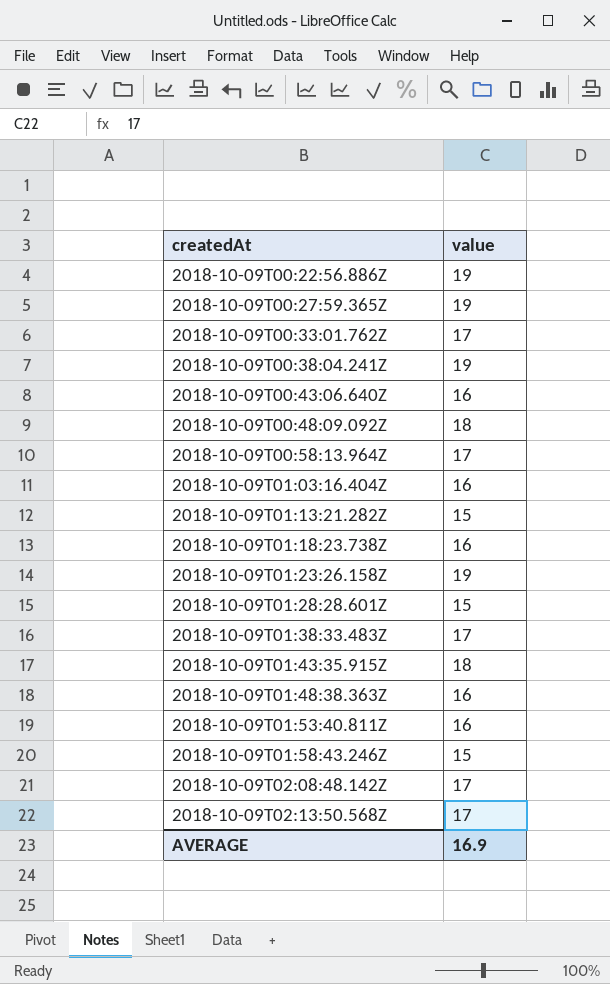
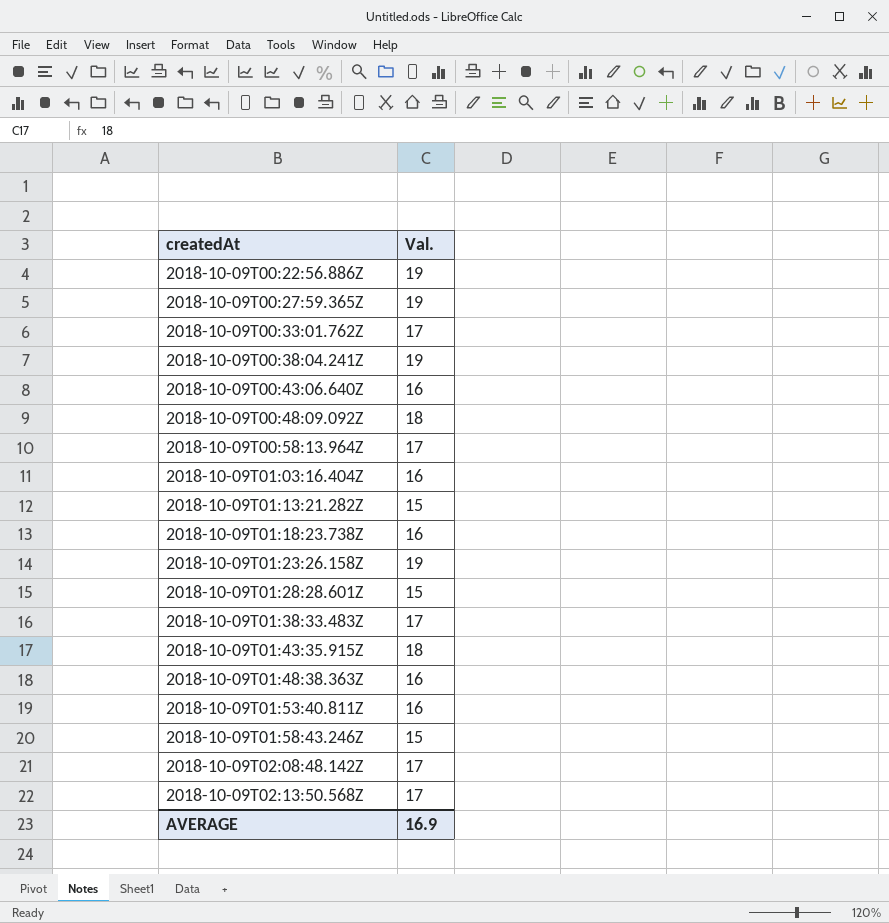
column name: value -> Val.

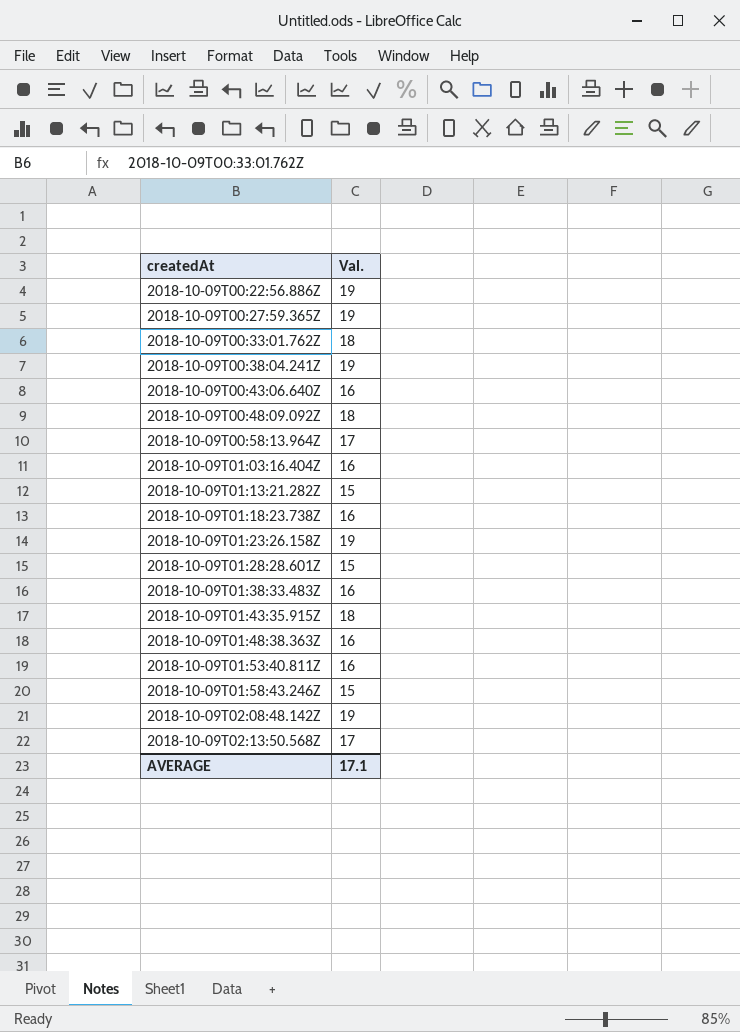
2018-10-09T00:33:01.762Z | Val.: 17 -> 18
2018-10-09T01:38:33.483Z | Val.: 17 -> 16
2018-10-09T02:08:48.142Z | Val.: 17 -> 19
AVERAGE | Val.: 16.9 -> 17.1

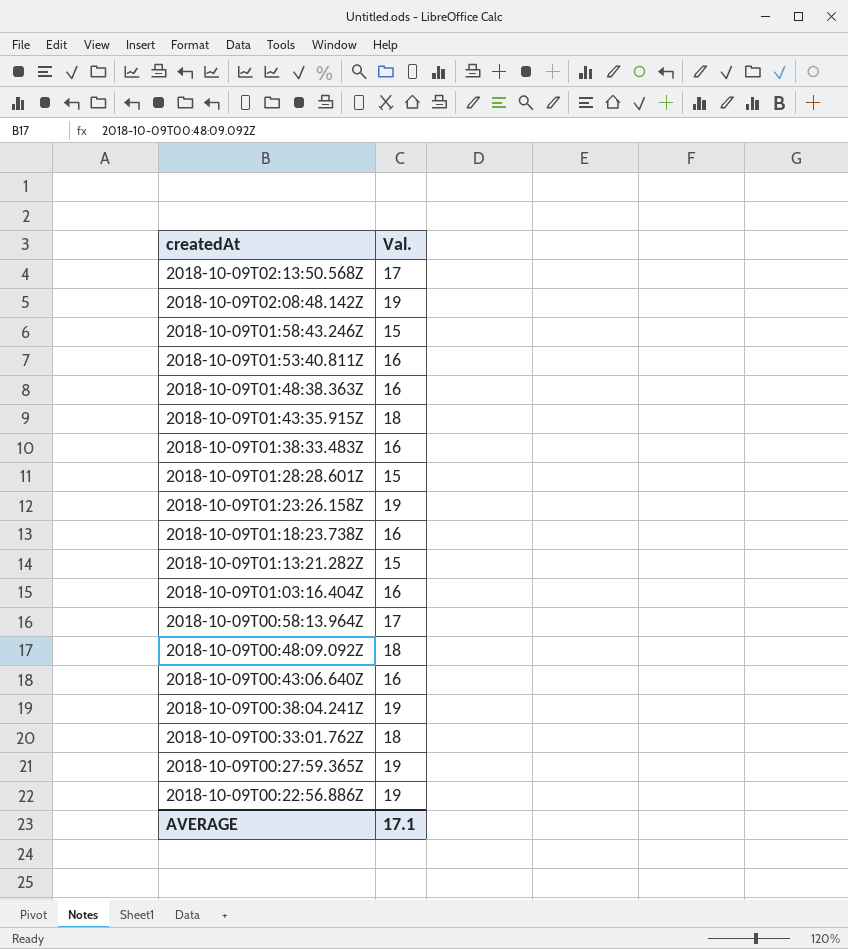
row order: createdAt ascending -> createdAt descending

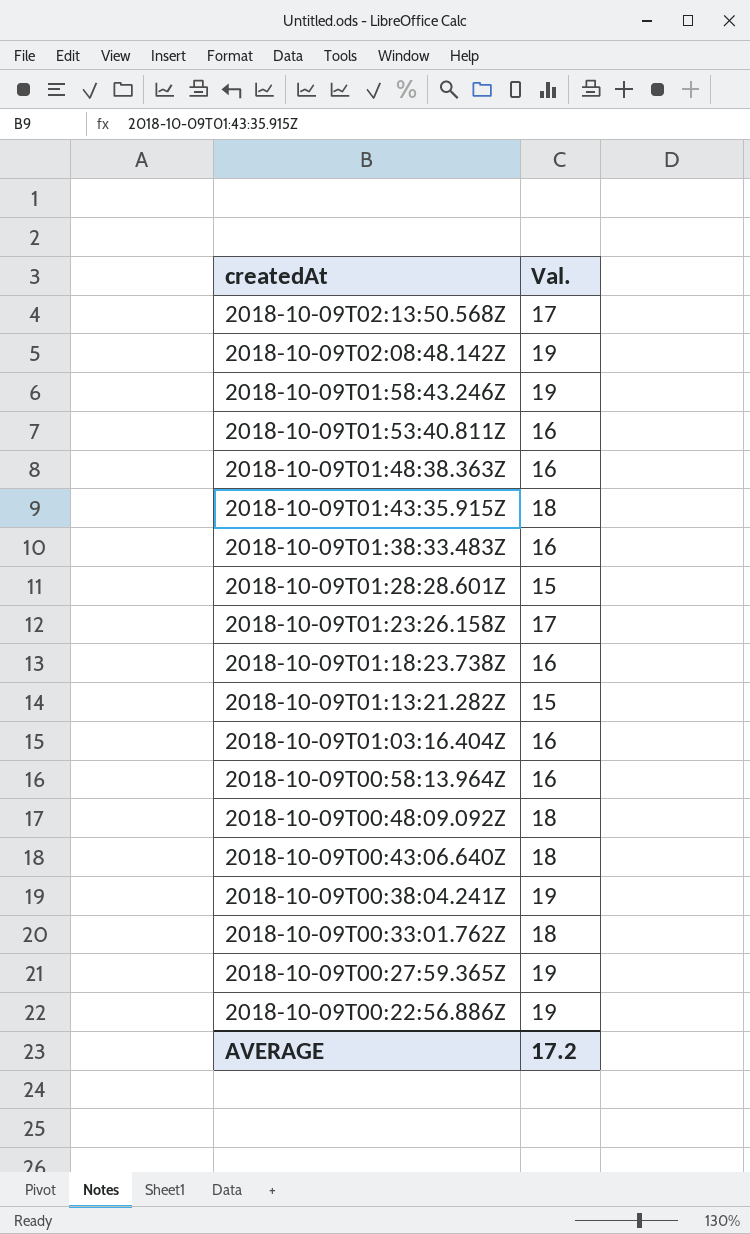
2018-10-09T01:58:43.246Z | Val.: 15 -> 19
2018-10-09T01:23:26.158Z | Val.: 19 -> 17
2018-10-09T00:58:13.964Z | Val.: 17 -> 16
2018-10-09T00:43:06.640Z | Val.: 16 -> 18
AVERAGE | Val.: 17.1 -> 17.2

